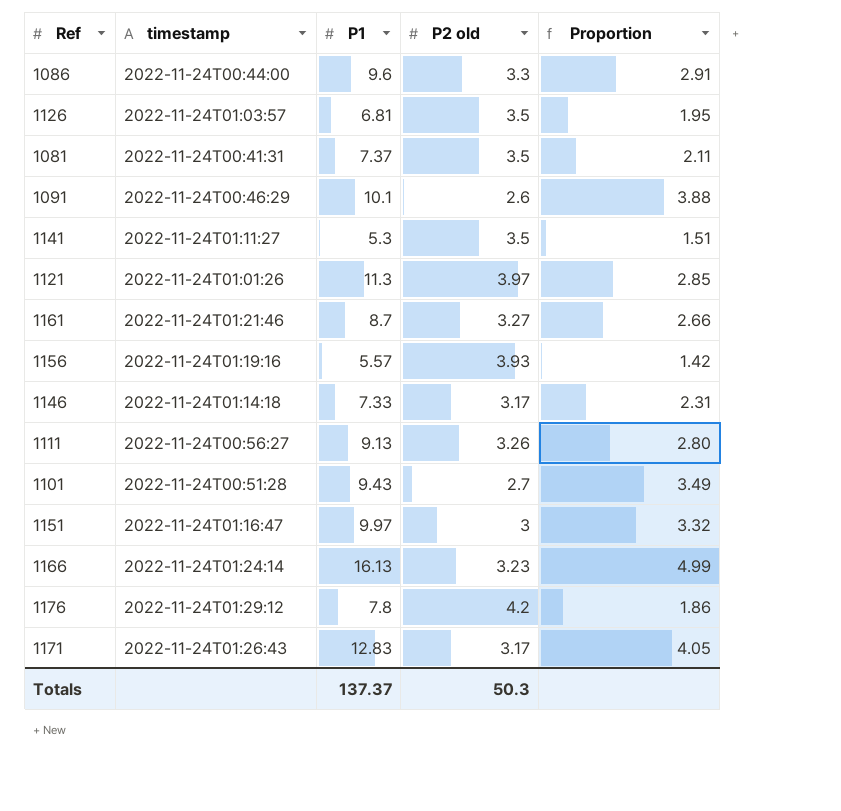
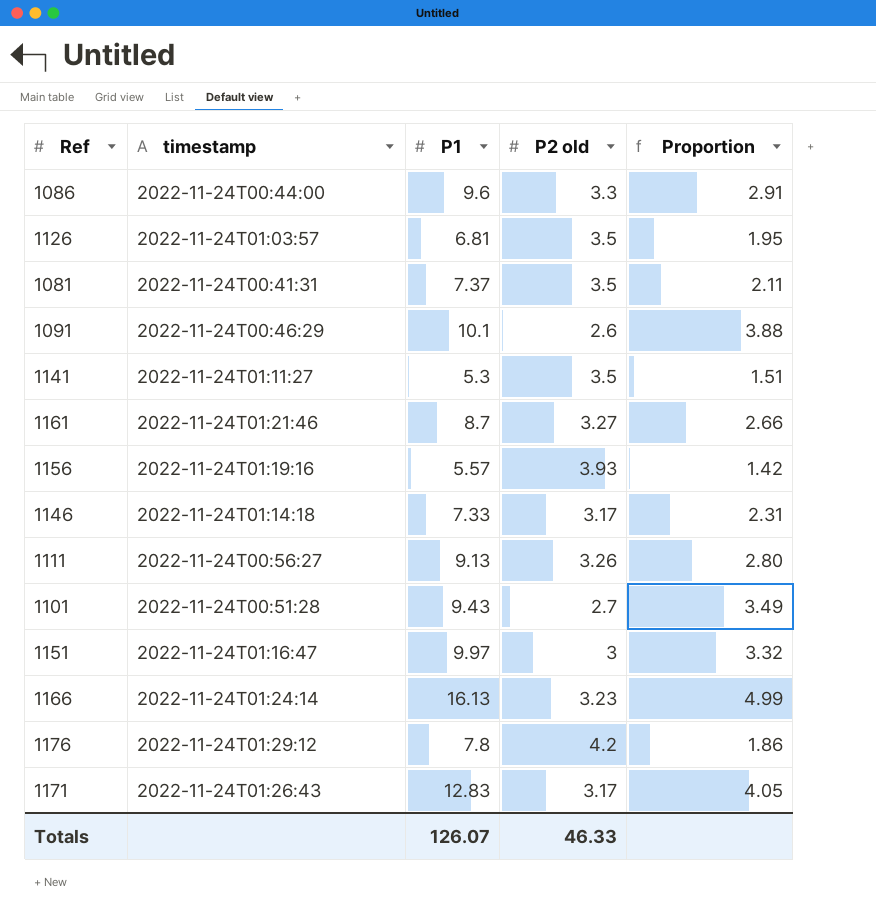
row 1121: 2022-11-24T01:01:26 | 11.3 | 3.97 | 2.85 -> none
Totals | P1: 137.37 -> 126.07
Totals | P2 old: 50.3 -> 46.33

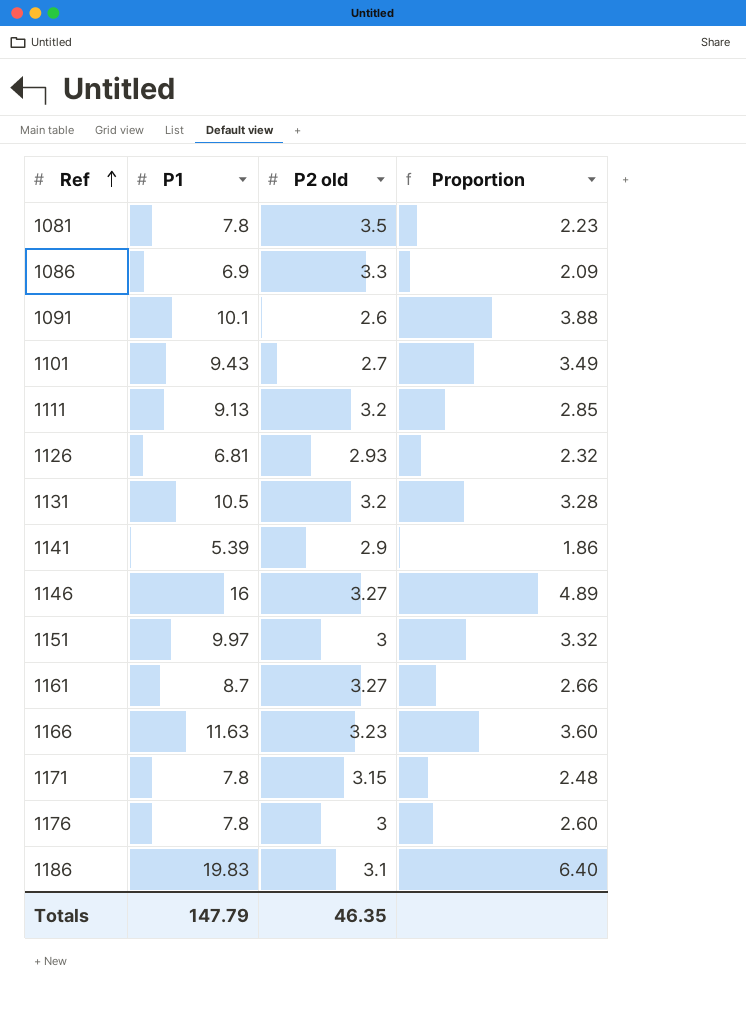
row order: none -> Ref ascending
column timestamp | position: 2 -> none
row 1156: 2022-11-24T01:19:16 | 5.57 | 3.93 | 1.42 -> none
1081 | P1: 7.37 -> 7.8
1081 | Proportion: 2.11 -> 2.23
1086 | P1: 9.6 -> 6.9
1086 | Proportion: 2.91 -> 2.09
1111 | P2 old: 3.26 -> 3.2
1111 | Proportion: 2.80 -> 2.85
1126 | P2 old: 3.5 -> 2.93
1126 | Proportion: 1.95 -> 2.32
row 1131: none -> 10.5 | 3.2 | 3.28
1141 | P1: 5.3 -> 5.39
1141 | P2 old: 3.5 -> 2.9
1141 | Proportion: 1.51 -> 1.86
1146 | P1: 7.33 -> 16
1146 | P2 old: 3.17 -> 3.27
1146 | Proportion: 2.31 -> 4.89
1166 | P1: 16.13 -> 11.63
1166 | Proportion: 4.99 -> 3.60
1171 | P1: 12.83 -> 7.8
1171 | P2 old: 3.17 -> 3.15
1171 | Proportion: 4.05 -> 2.48
1176 | P2 old: 4.2 -> 3
1176 | Proportion: 1.86 -> 2.60
row 1186: none -> 19.83 | 3.1 | 6.40
Totals | P1: 126.07 -> 147.79
Totals | P2 old: 46.33 -> 46.35

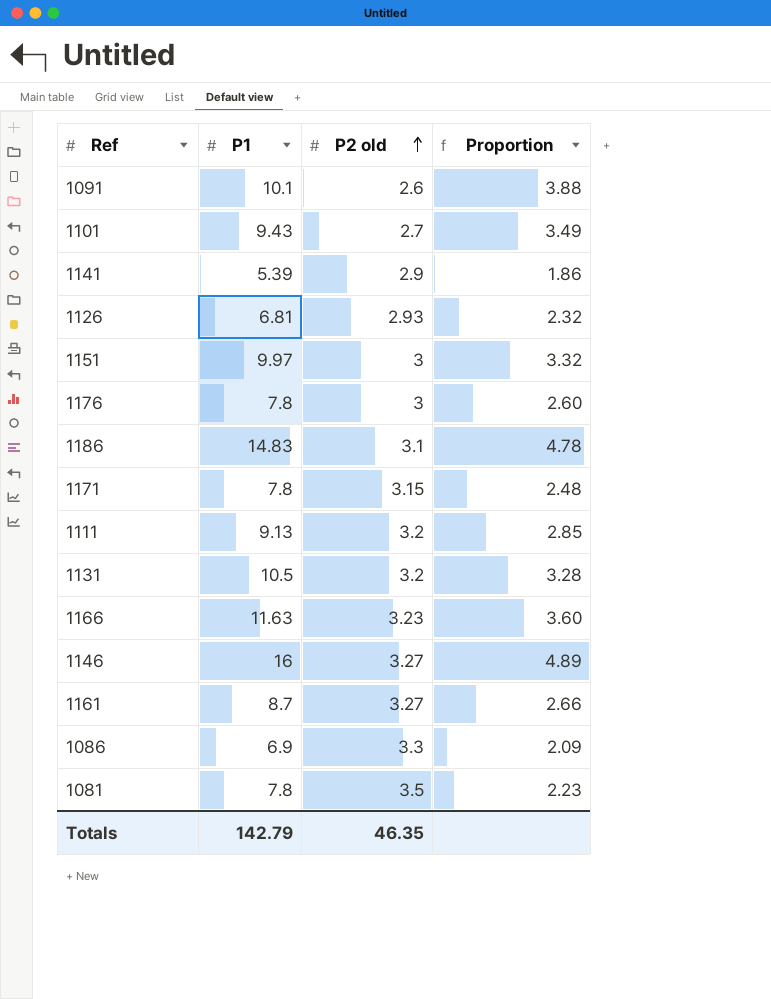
row order: Ref ascending -> P2 old ascending
1186 | P1: 19.83 -> 14.83
1186 | Proportion: 6.40 -> 4.78
Totals | P1: 147.79 -> 142.79

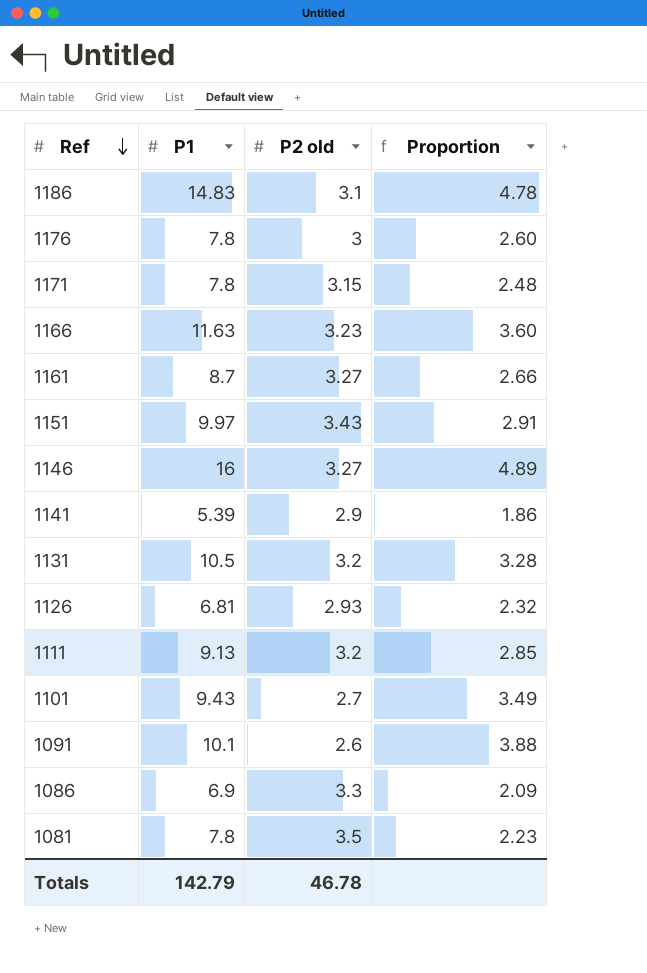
row order: P2 old ascending -> Ref descending
1151 | P2 old: 3 -> 3.43
1151 | Proportion: 3.32 -> 2.91
Totals | P2 old: 46.35 -> 46.78

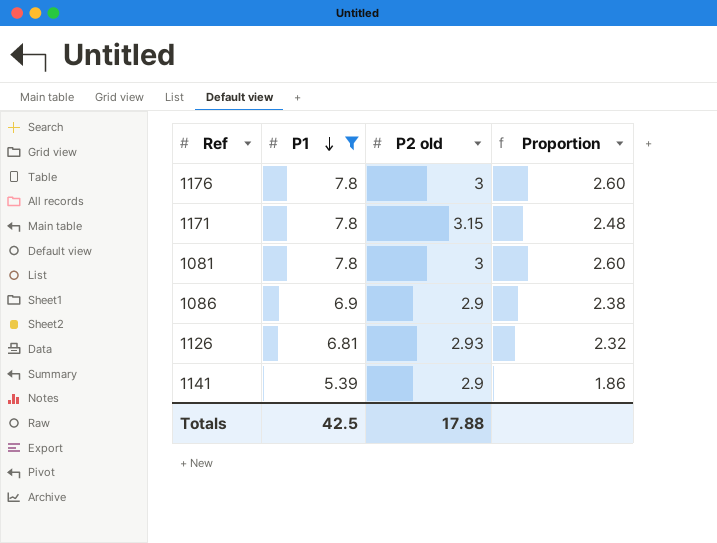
filter: none -> P1 <= 7.8
row order: Ref descending -> P1 descending
1081 | P2 old: 3.5 -> 3
1081 | Proportion: 2.23 -> 2.60
1086 | P2 old: 3.3 -> 2.9
1086 | Proportion: 2.09 -> 2.38
Totals | P1: 142.79 -> 42.5
Totals | P2 old: 46.78 -> 17.88

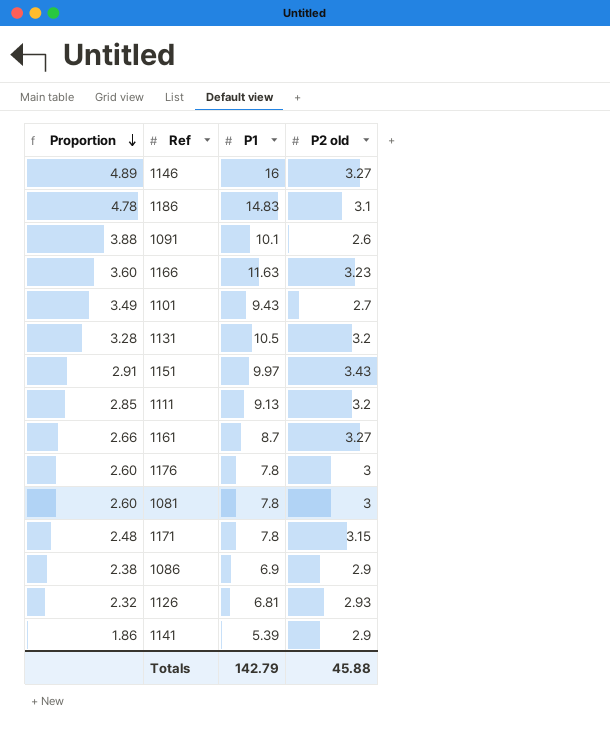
filter: P1 <= 7.8 -> none
row order: P1 descending -> Proportion descending
column Proportion | position: 4 -> 1
Totals | P1: 42.5 -> 142.79
Totals | P2 old: 17.88 -> 45.88

